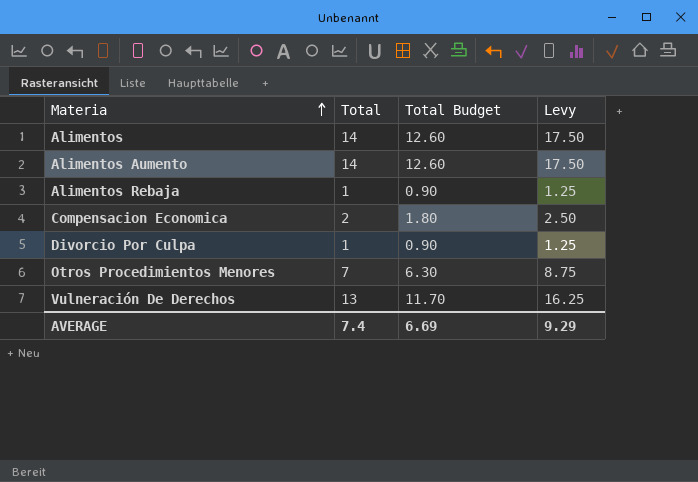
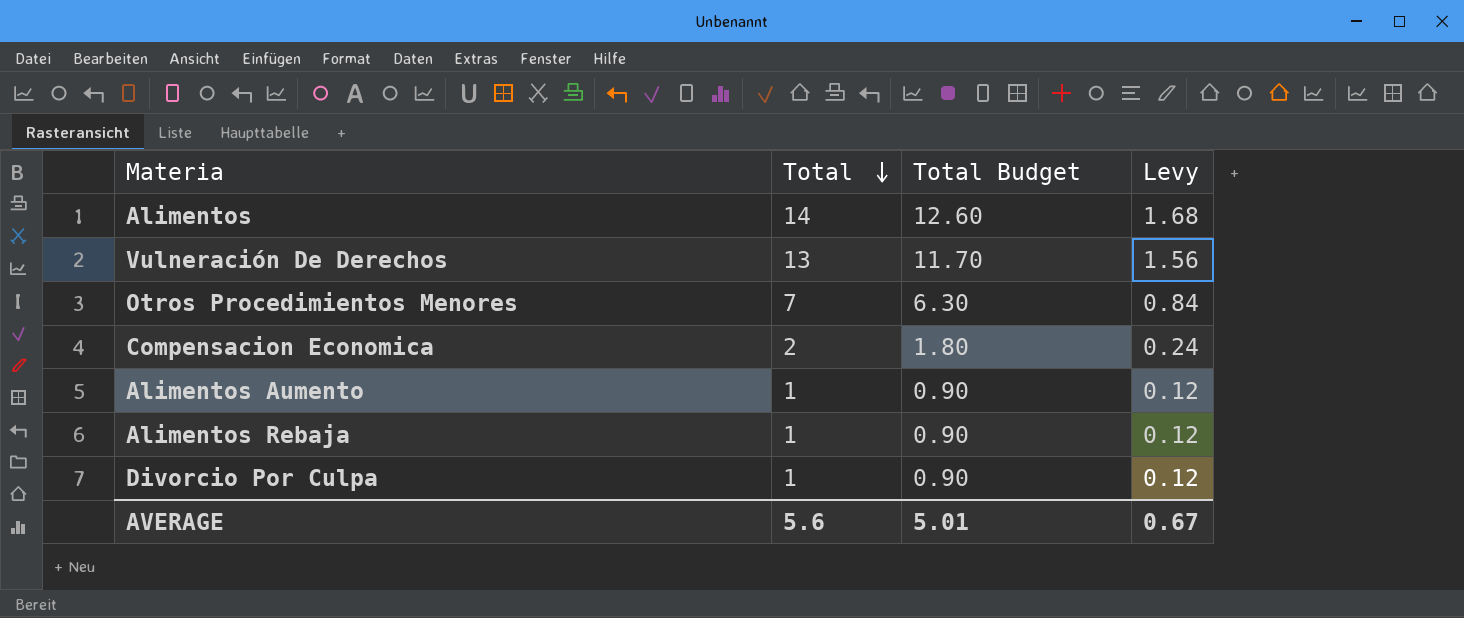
row order: Materia ascending -> Total descending
column Levy | formula: [Total] * 1.25 -> [Total] * 0.12
Alimentos Aumento | Total: 14 -> 1
Alimentos Aumento | Total Budget: 12.60 -> 0.90
AVERAGE | Total: 7.4 -> 5.6
AVERAGE | Total Budget: 6.69 -> 5.01
AVERAGE | Levy: 9.29 -> 0.67

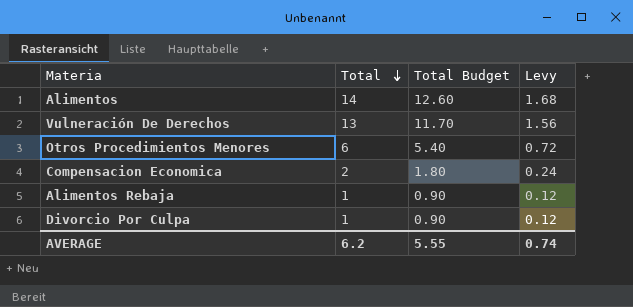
row Alimentos Aumento: 1 | 0.90 | 0.12 -> none
Otros Procedimientos Menores | Total: 7 -> 6
Otros Procedimientos Menores | Total Budget: 6.30 -> 5.40
Otros Procedimientos Menores | Levy: 0.84 -> 0.72
AVERAGE | Total: 5.6 -> 6.2
AVERAGE | Total Budget: 5.01 -> 5.55
AVERAGE | Levy: 0.67 -> 0.74

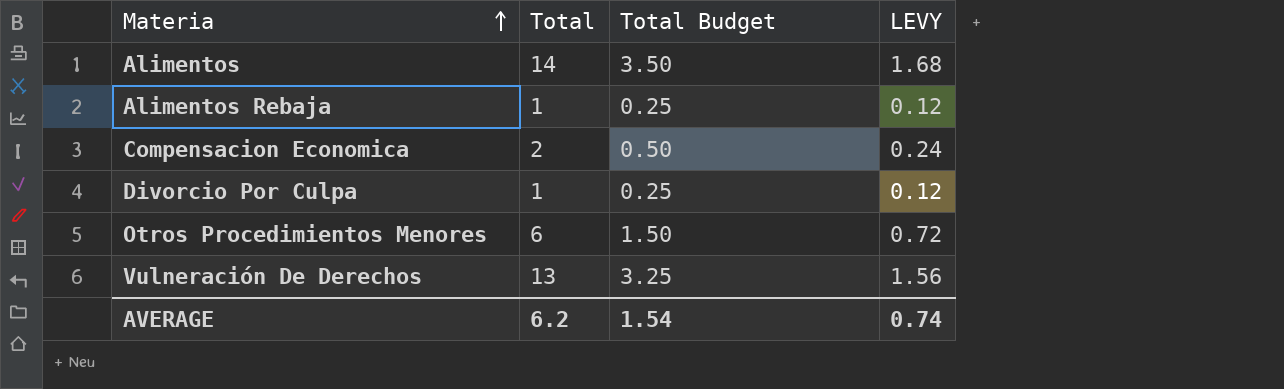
row order: Total descending -> Materia ascending
column Total Budget | formula: [Total] * 0.9 -> [Total] * 0.25
column name: Levy -> LEVY
AVERAGE | Total Budget: 5.55 -> 1.54

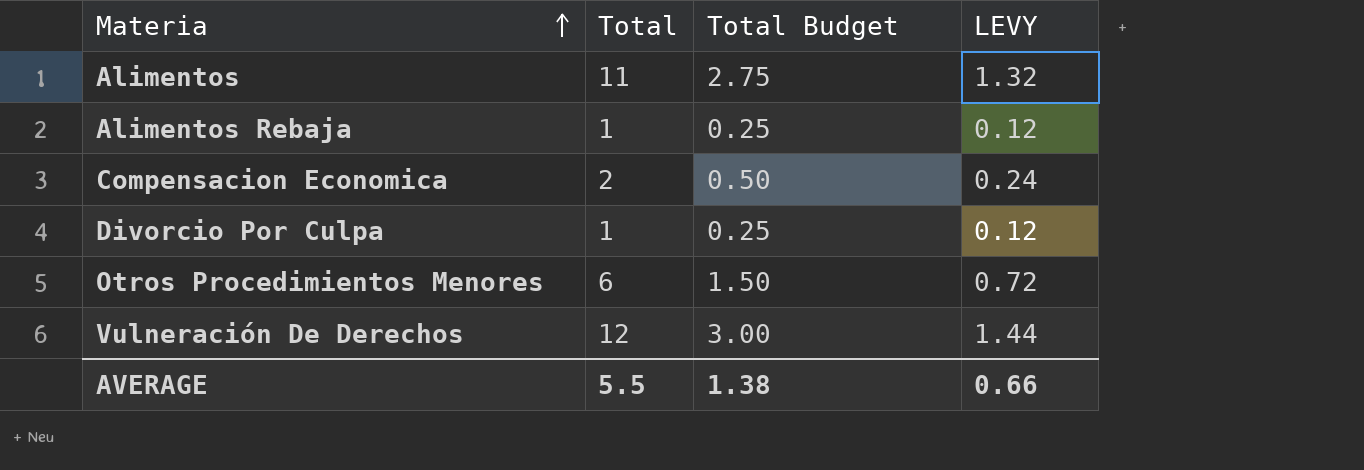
Alimentos | Total: 14 -> 11
Alimentos | Total Budget: 3.50 -> 2.75
Alimentos | LEVY: 1.68 -> 1.32
Vulneración De Derechos | Total: 13 -> 12
Vulneración De Derechos | Total Budget: 3.25 -> 3.00
Vulneración De Derechos | LEVY: 1.56 -> 1.44
AVERAGE | Total: 6.2 -> 5.5
AVERAGE | Total Budget: 1.54 -> 1.38
AVERAGE | LEVY: 0.74 -> 0.66

